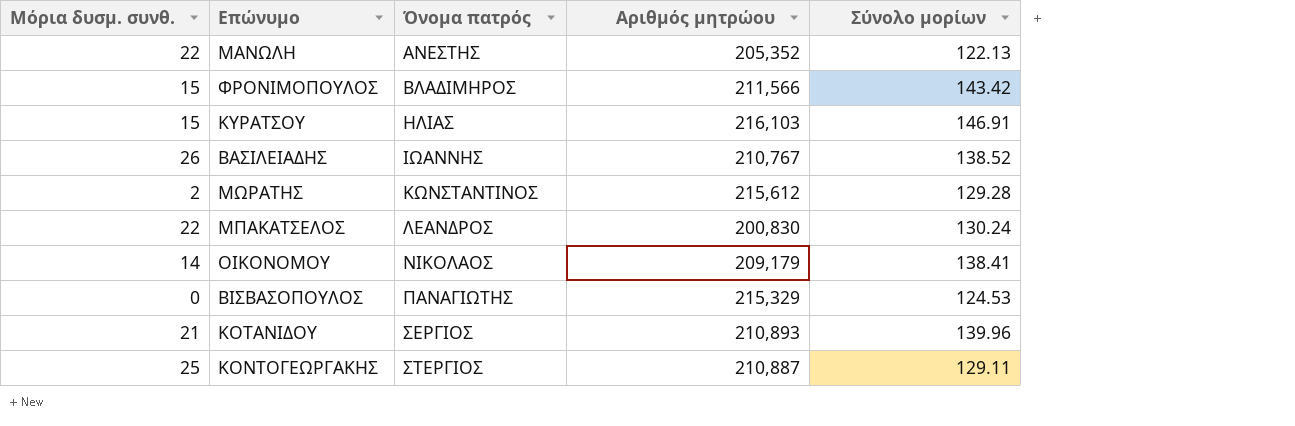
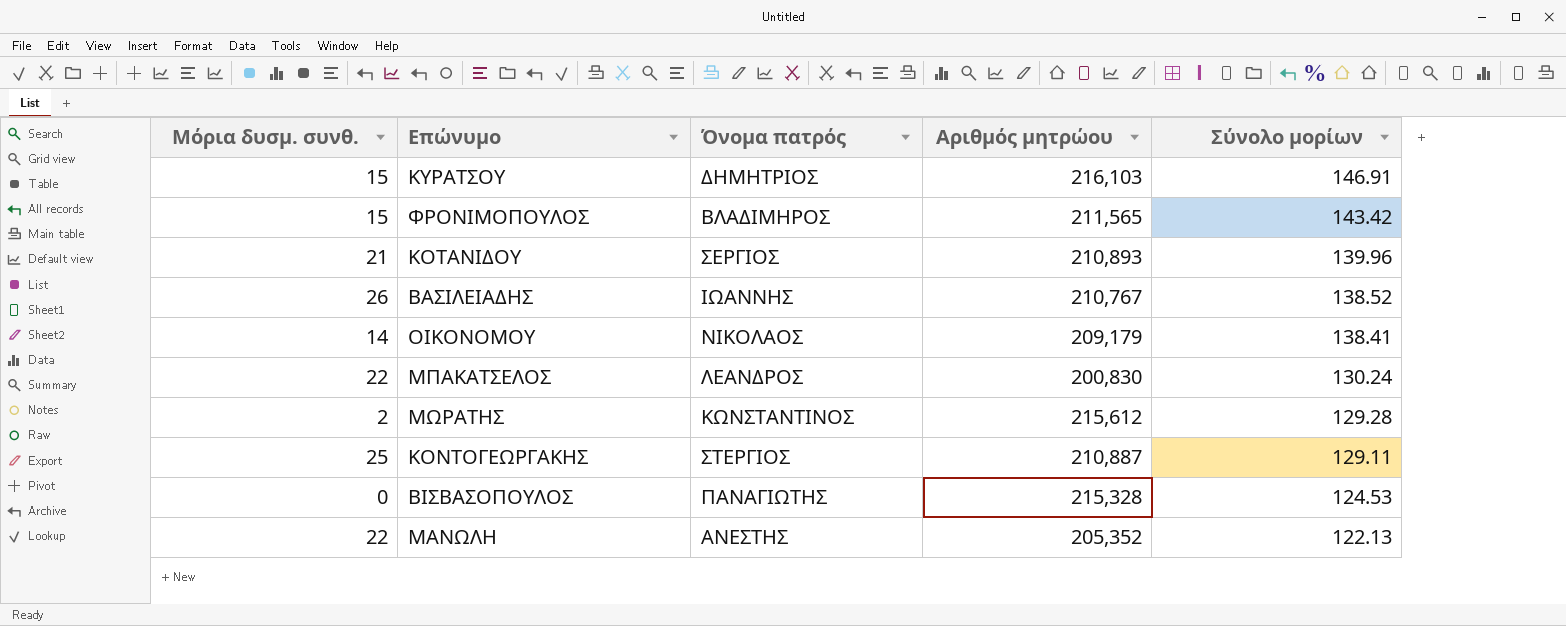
row order: Όνομα πατρός ascending -> Σύνολο μορίων descending
ΚΥΡΑΤΣΟΥ | Όνομα πατρός: ΗΛΙΑΣ -> ΔΗΜΗΤΡΙΟΣ
ΦΡΟΝΙΜΟΠΟΥΛΟΣ | Αριθμός μητρώου: 211,566 -> 211,565
ΒΙΣΒΑΣΟΠΟΥΛΟΣ | Αριθμός μητρώου: 215,329 -> 215,328

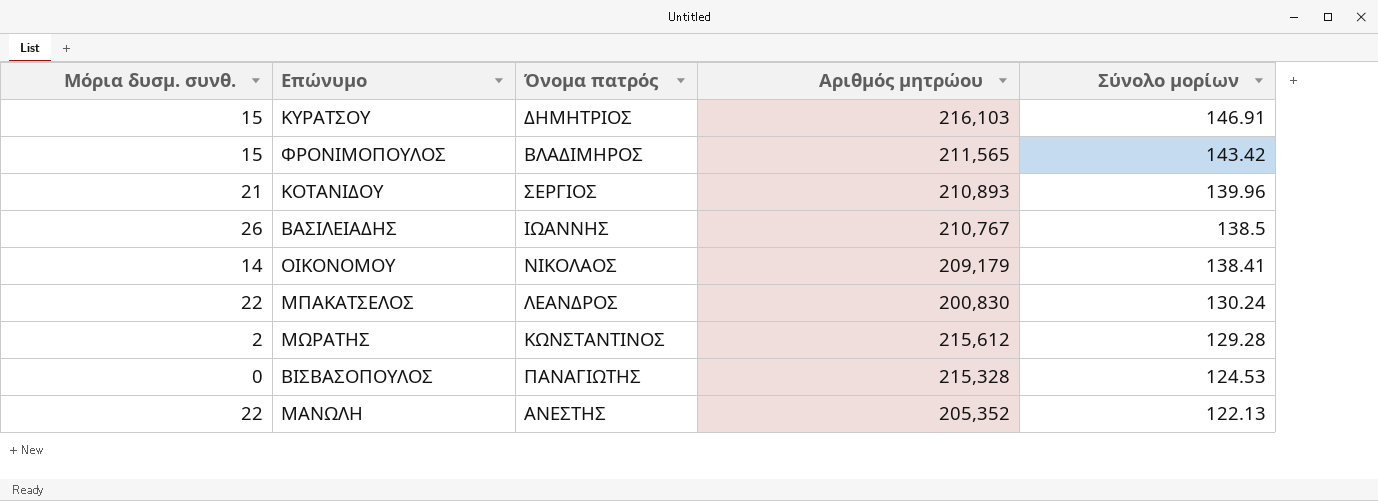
row ΚΟΝΤΟΓΕΩΡΓΑΚΗΣ: 25 | ΣΤΕΡΓΙΟΣ | 210,887 | 129.11 -> none
ΒΑΣΙΛΕΙΑΔΗΣ | Σύνολο μορίων: 138.52 -> 138.5

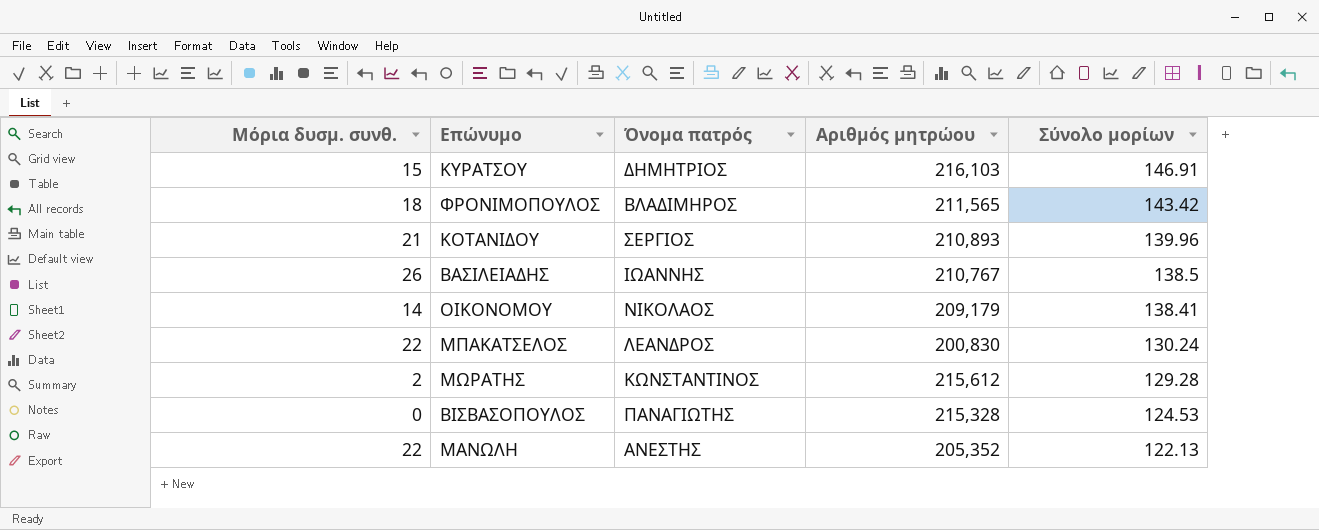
ΦΡΟΝΙΜΟΠΟΥΛΟΣ | Μόρια δυσμ. συνθ.: 15 -> 18

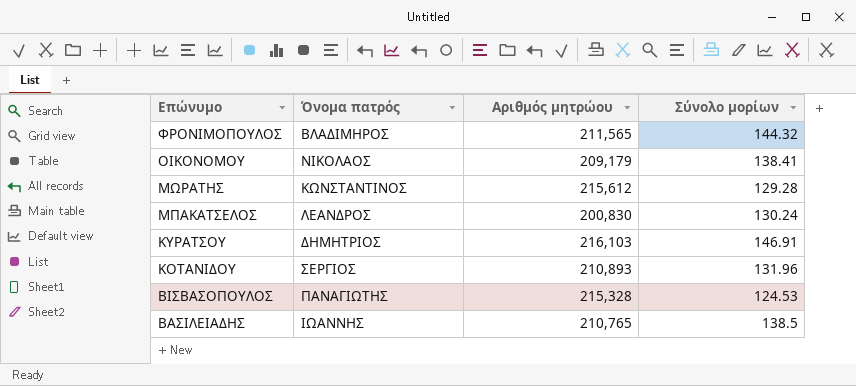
row order: Σύνολο μορίων descending -> Επώνυμο descending
column Μόρια δυσμ. συνθ. | position: 1 -> none
row ΜΑΝΩΛΗ: 22 | ΑΝΕΣΤΗΣ | 205,352 | 122.13 -> none
ΦΡΟΝΙΜΟΠΟΥΛΟΣ | Σύνολο μορίων: 143.42 -> 144.32
ΚΟΤΑΝΙΔΟΥ | Σύνολο μορίων: 139.96 -> 131.96
ΒΑΣΙΛΕΙΑΔΗΣ | Αριθμός μητρώου: 210,767 -> 210,765

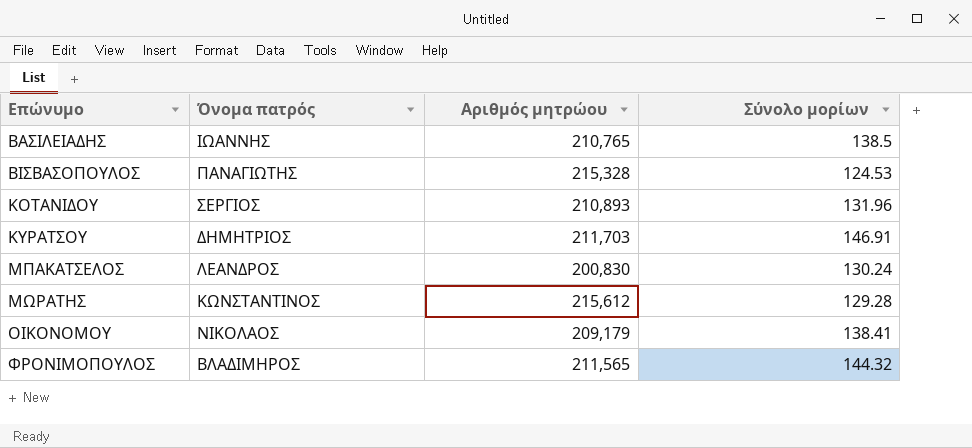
row order: Επώνυμο descending -> Επώνυμο ascending
ΚΥΡΑΤΣΟΥ | Αριθμός μητρώου: 216,103 -> 211,703

